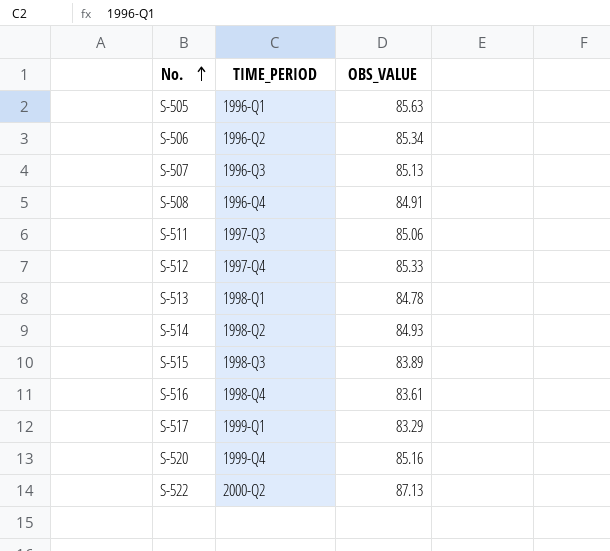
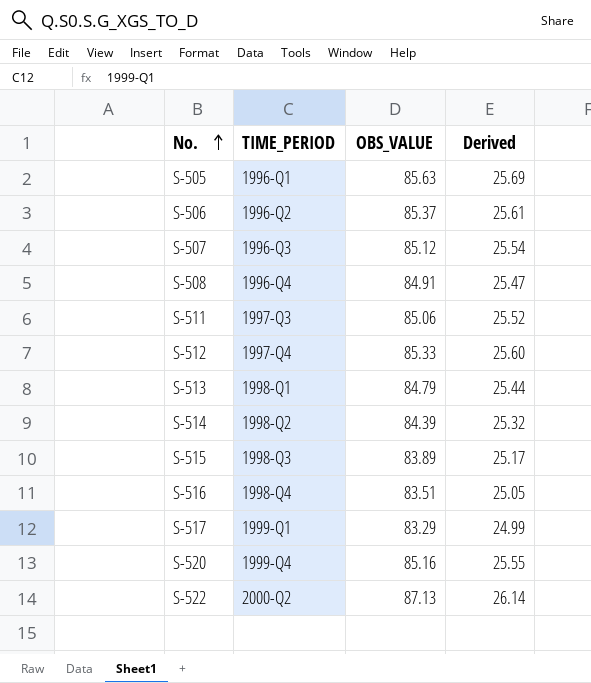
column Derived | formula: none -> [OBS_VALUE] * 0.3
S-506 | OBS_VALUE: 85.34 -> 85.37
S-507 | OBS_VALUE: 85.13 -> 85.12
S-513 | OBS_VALUE: 84.78 -> 84.79
S-514 | OBS_VALUE: 84.93 -> 84.39
S-516 | OBS_VALUE: 83.61 -> 83.51

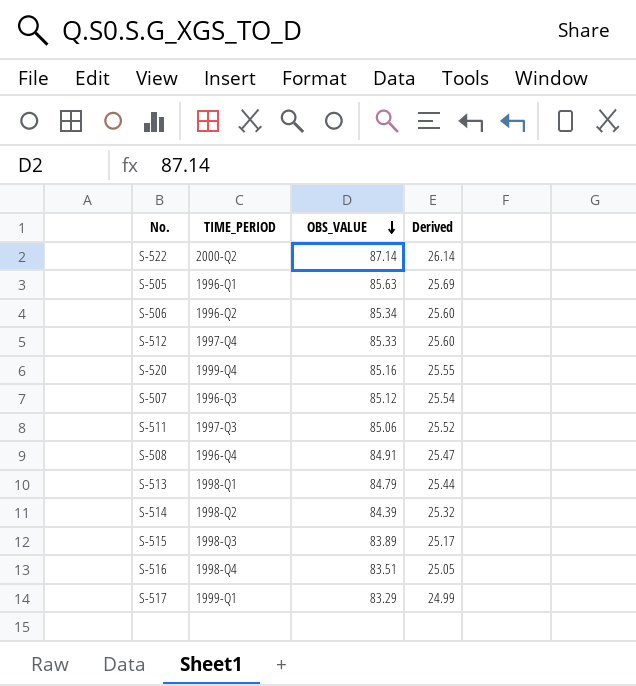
row order: No. ascending -> OBS_VALUE descending
S-522 | OBS_VALUE: 87.13 -> 87.14
S-506 | OBS_VALUE: 85.37 -> 85.34
S-506 | Derived: 25.61 -> 25.60

